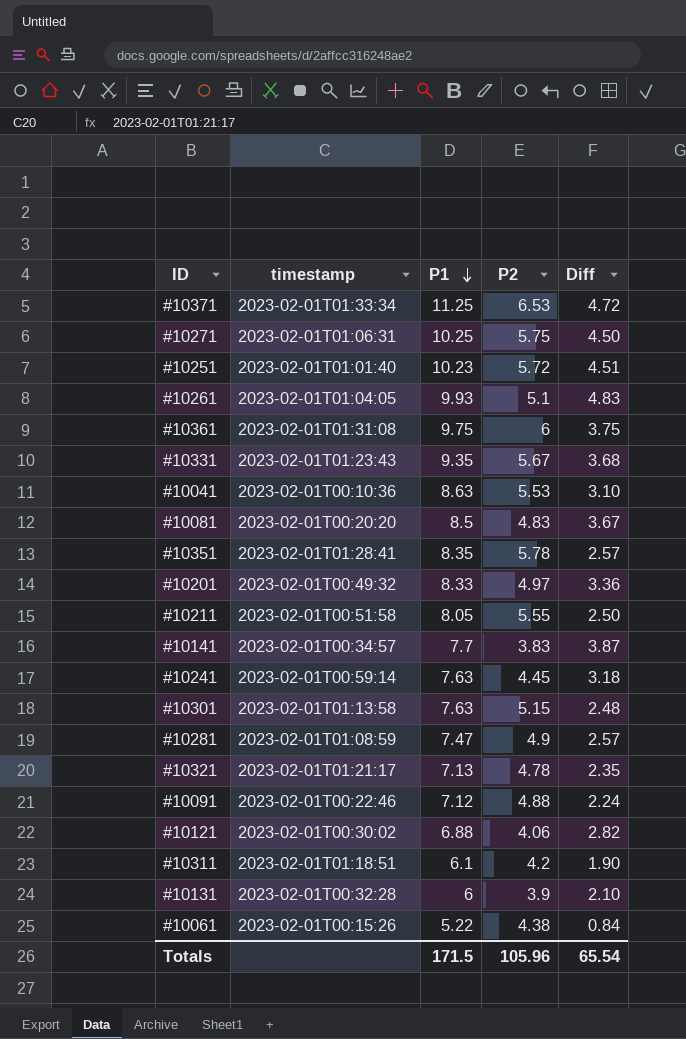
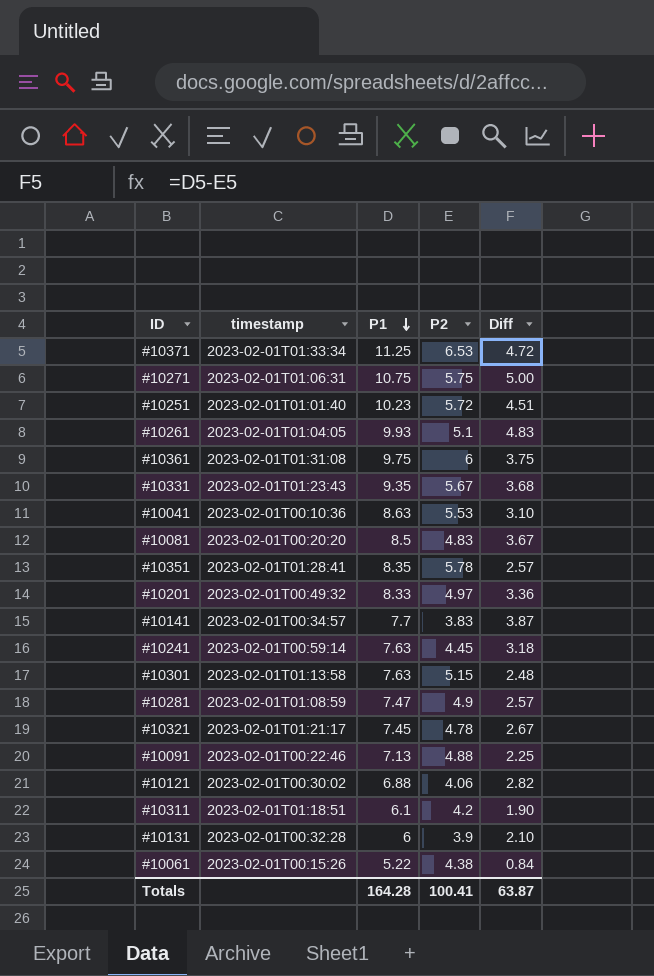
row #10211: 2023-02-01T00:51:58 | 8.05 | 5.55 | 2.50 -> none
#10271 | P1: 10.25 -> 10.75
#10271 | Diff: 4.50 -> 5.00
#10321 | P1: 7.13 -> 7.45
#10321 | Diff: 2.35 -> 2.67
#10091 | P1: 7.12 -> 7.13
#10091 | Diff: 2.24 -> 2.25
Totals | P1: 171.5 -> 164.28
Totals | P2: 105.96 -> 100.41
Totals | Diff: 65.54 -> 63.87

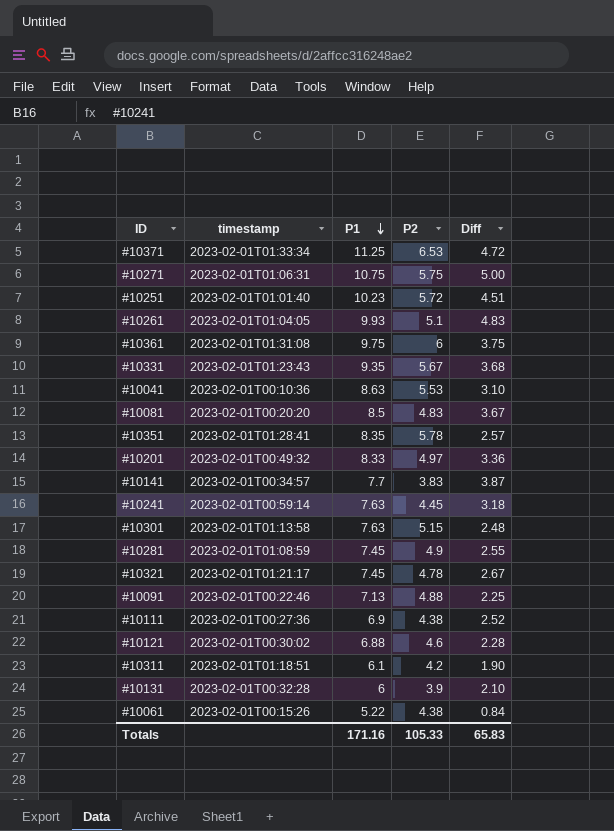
#10281 | P1: 7.47 -> 7.45
#10281 | Diff: 2.57 -> 2.55
row #10111: none -> 2023-02-01T00:27:36 | 6.9 | 4.38 | 2.52
#10121 | P2: 4.06 -> 4.6
#10121 | Diff: 2.82 -> 2.28
Totals | P1: 164.28 -> 171.16
Totals | P2: 100.41 -> 105.33
Totals | Diff: 63.87 -> 65.83

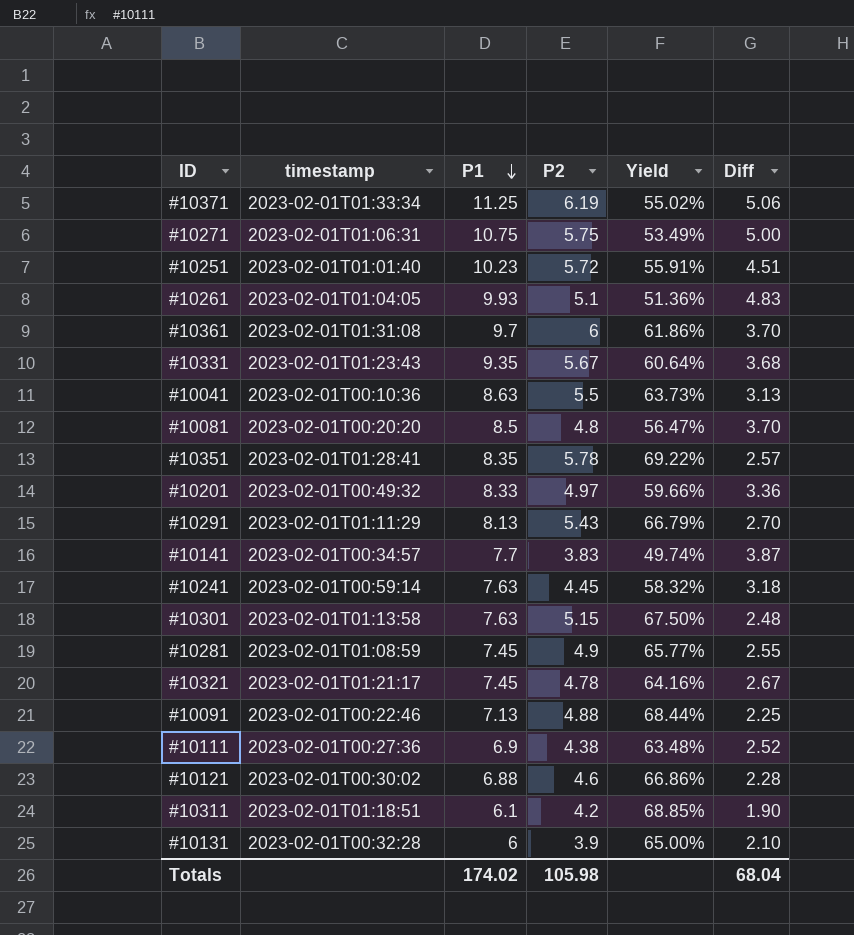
column Yield | formula: none -> [P2] / [P1]
row #10061: 2023-02-01T00:15:26 | 5.22 | 4.38 | 0.84 -> none
#10371 | P2: 6.53 -> 6.19
#10371 | Diff: 4.72 -> 5.06
#10361 | P1: 9.75 -> 9.7
#10361 | Diff: 3.75 -> 3.70
#10041 | P2: 5.53 -> 5.5
#10041 | Diff: 3.10 -> 3.13
#10081 | P2: 4.83 -> 4.8
#10081 | Diff: 3.67 -> 3.70
row #10291: none -> 2023-02-01T01:11:29 | 8.13 | 5.43 | 66.79% | 2.70
Totals | P1: 171.16 -> 174.02
Totals | P2: 105.33 -> 105.98
Totals | Diff: 65.83 -> 68.04

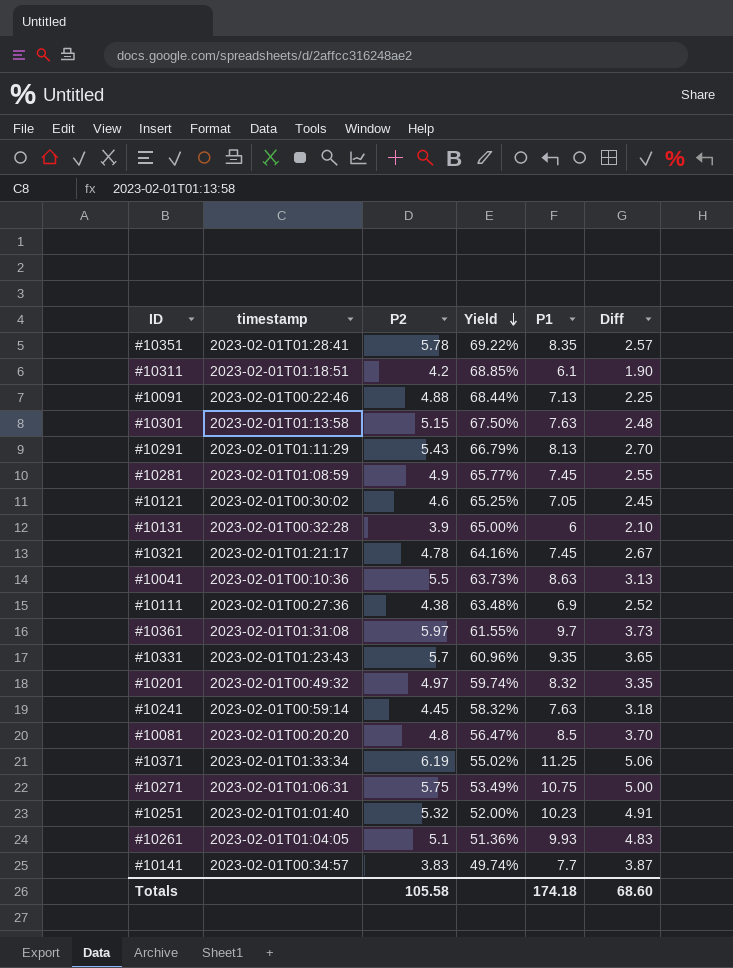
row order: P1 descending -> Yield descending
column P1 | position: 3 -> 5
#10121 | Yield: 66.86% -> 65.25%
#10121 | P1: 6.88 -> 7.05
#10121 | Diff: 2.28 -> 2.45
#10361 | P2: 6 -> 5.97
#10361 | Yield: 61.86% -> 61.55%
#10361 | Diff: 3.70 -> 3.73
#10331 | P2: 5.67 -> 5.7
#10331 | Yield: 60.64% -> 60.96%
#10331 | Diff: 3.68 -> 3.65
#10201 | Yield: 59.66% -> 59.74%
#10201 | P1: 8.33 -> 8.32
#10201 | Diff: 3.36 -> 3.35
#10251 | P2: 5.72 -> 5.32
#10251 | Yield: 55.91% -> 52.00%
#10251 | Diff: 4.51 -> 4.91
Totals | P2: 105.98 -> 105.58
Totals | P1: 174.02 -> 174.18
Totals | Diff: 68.04 -> 68.60

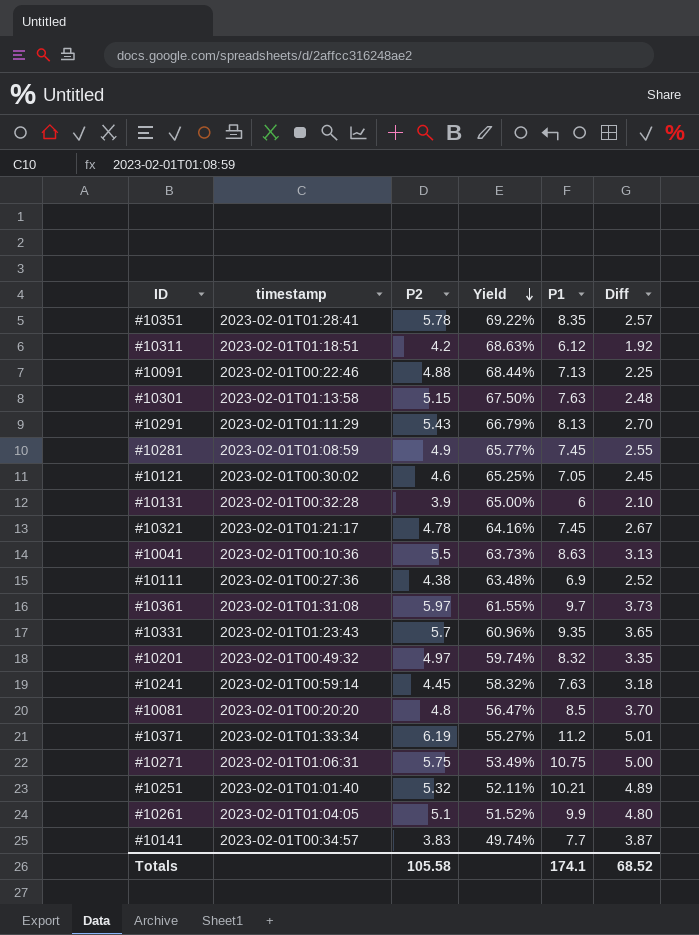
#10311 | Yield: 68.85% -> 68.63%
#10311 | P1: 6.1 -> 6.12
#10311 | Diff: 1.90 -> 1.92
#10371 | Yield: 55.02% -> 55.27%
#10371 | P1: 11.25 -> 11.2
#10371 | Diff: 5.06 -> 5.01
#10251 | Yield: 52.00% -> 52.11%
#10251 | P1: 10.23 -> 10.21
#10251 | Diff: 4.91 -> 4.89
#10261 | Yield: 51.36% -> 51.52%
#10261 | P1: 9.93 -> 9.9
#10261 | Diff: 4.83 -> 4.80
Totals | P1: 174.18 -> 174.1
Totals | Diff: 68.60 -> 68.52

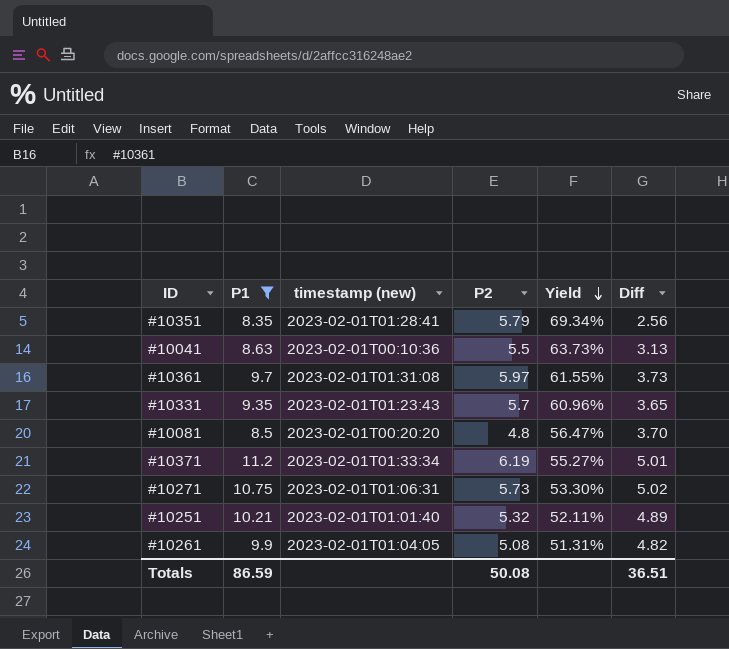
filter: none -> P1 >= 8.35
column P1 | position: 5 -> 2
column name: timestamp -> timestamp (new)
#10351 | P2: 5.78 -> 5.79
#10351 | Yield: 69.22% -> 69.34%
#10351 | Diff: 2.57 -> 2.56
#10271 | P2: 5.75 -> 5.73
#10271 | Yield: 53.49% -> 53.30%
#10271 | Diff: 5.00 -> 5.02
#10261 | P2: 5.1 -> 5.08
#10261 | Yield: 51.52% -> 51.31%
#10261 | Diff: 4.80 -> 4.82
Totals | P1: 174.1 -> 86.59
Totals | P2: 105.58 -> 50.08
Totals | Diff: 68.52 -> 36.51

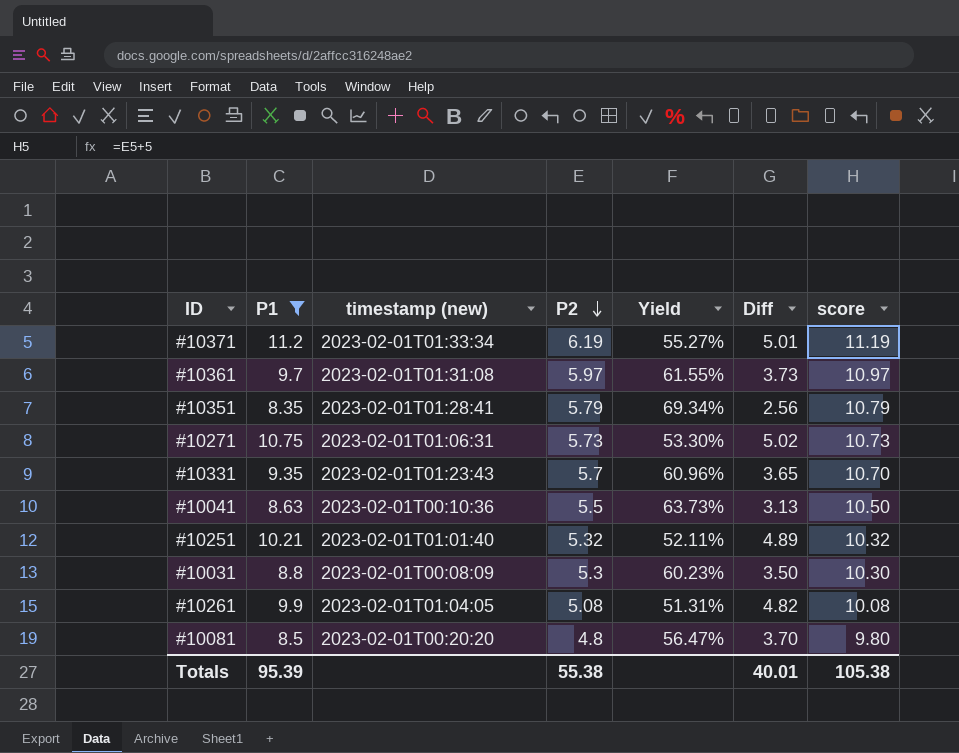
row order: Yield descending -> P2 descending
column score | formula: none -> [P2] + 5
row #10031: none -> 8.8 | 2023-02-01T00:08:09 | 5.3 | 60.23% | 3.50 | 10.30
Totals | P1: 86.59 -> 95.39
Totals | P2: 50.08 -> 55.38
Totals | Diff: 36.51 -> 40.01

